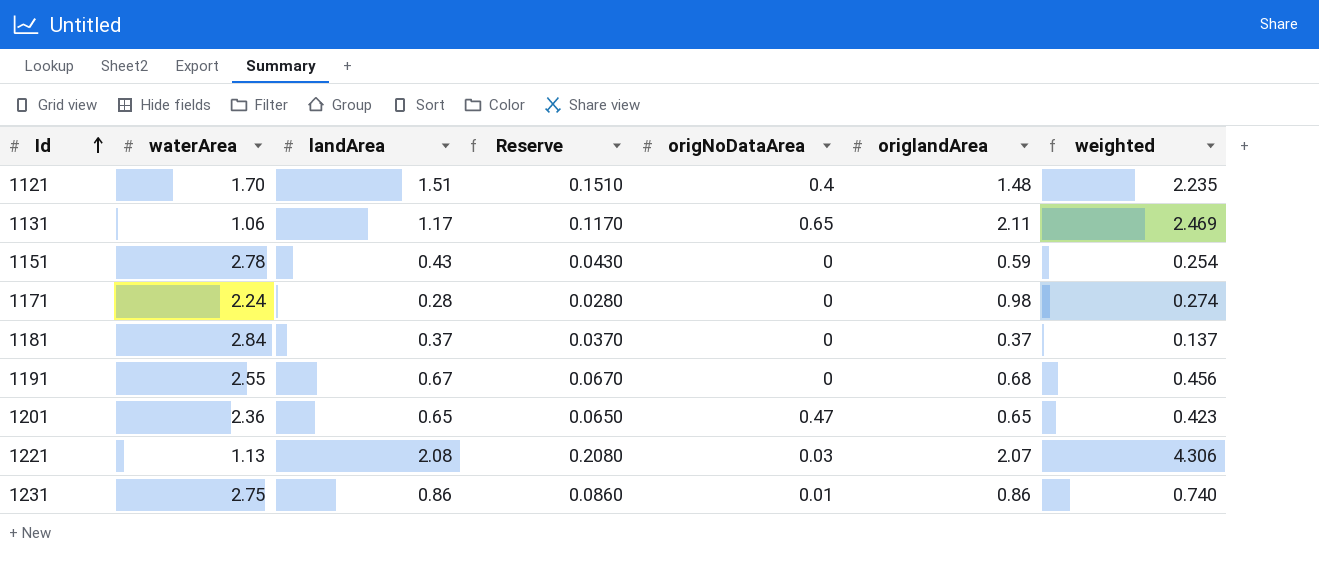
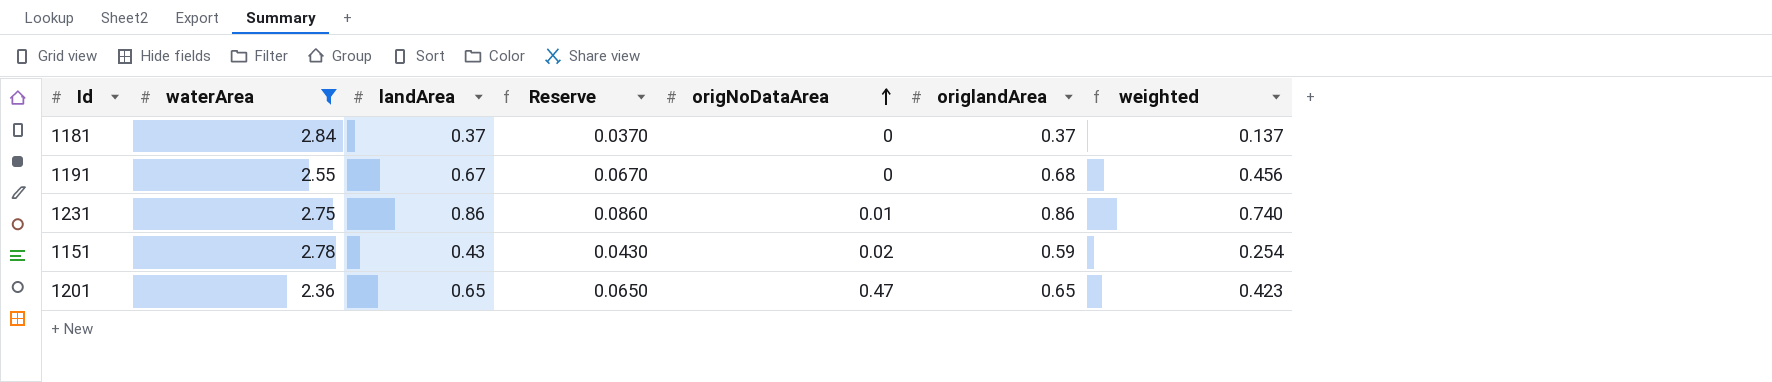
filter: none -> waterArea >= 2.36
row order: Id ascending -> origNoDataArea ascending
1151 | origNoDataArea: 0 -> 0.02

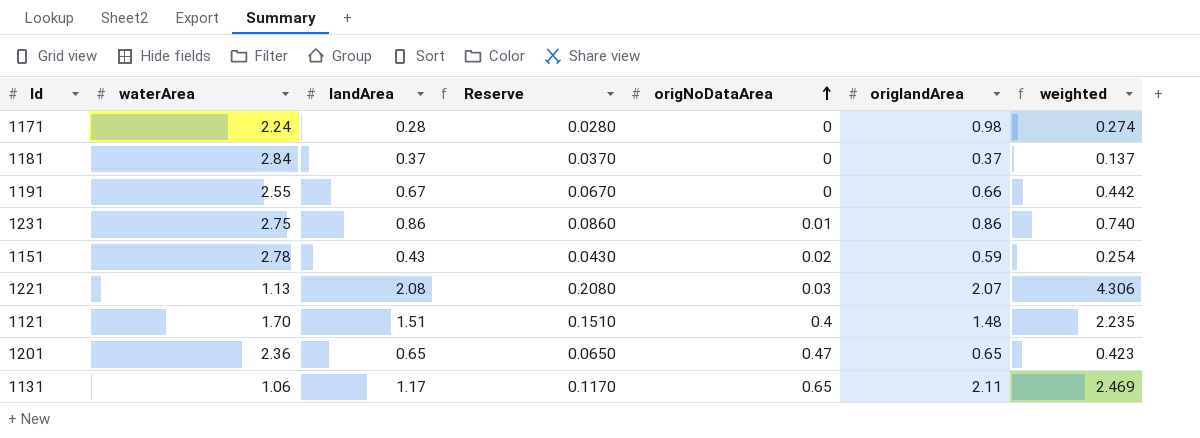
filter: waterArea >= 2.36 -> none
1191 | origlandArea: 0.68 -> 0.66
1191 | weighted: 0.456 -> 0.442

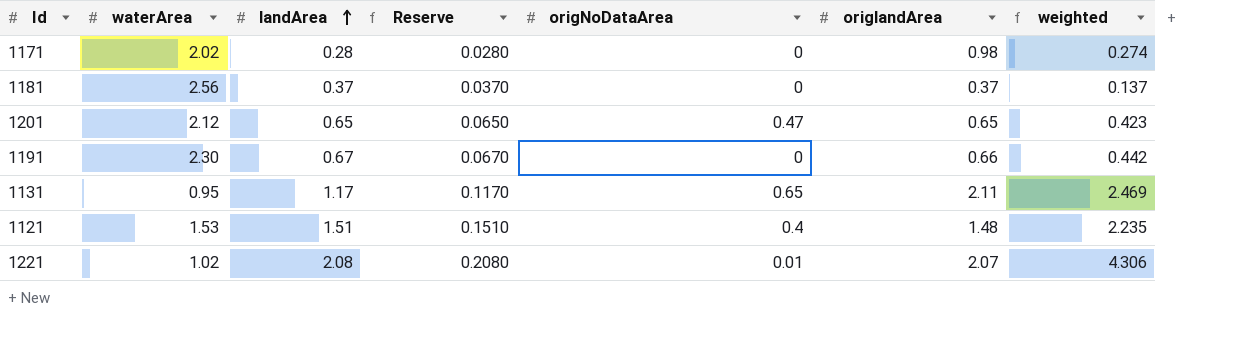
row order: origNoDataArea ascending -> landArea ascending
row 1231: 2.75 | 0.86 | 0.0860 | 0.01 | 0.86 | 0.740 -> none
row 1151: 2.78 | 0.43 | 0.0430 | 0.02 | 0.59 | 0.254 -> none
1171 | waterArea: 2.24 -> 2.02
1181 | waterArea: 2.84 -> 2.56
1201 | waterArea: 2.36 -> 2.12
1191 | waterArea: 2.55 -> 2.30
1131 | waterArea: 1.06 -> 0.95
1121 | waterArea: 1.70 -> 1.53
1221 | waterArea: 1.13 -> 1.02
1221 | origNoDataArea: 0.03 -> 0.01

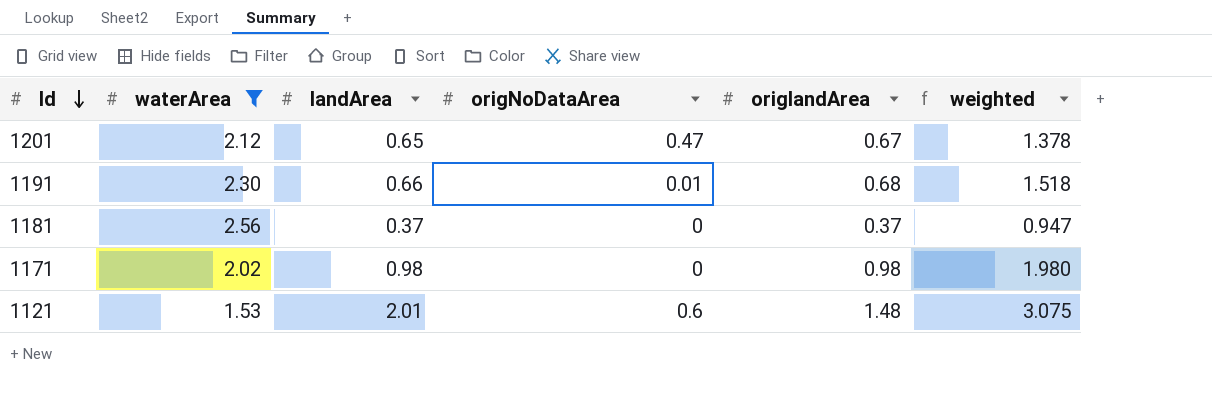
filter: none -> waterArea >= 1.53
row order: landArea ascending -> Id descending
column Reserve | formula: [landArea] * 0.1 -> none
column weighted | formula: [landArea] * [origlandArea] -> [waterArea] * [landArea]
1201 | origlandArea: 0.65 -> 0.67
1191 | landArea: 0.67 -> 0.66
1191 | origNoDataArea: 0 -> 0.01
1191 | origlandArea: 0.66 -> 0.68
1171 | landArea: 0.28 -> 0.98
1121 | landArea: 1.51 -> 2.01
1121 | origNoDataArea: 0.4 -> 0.6

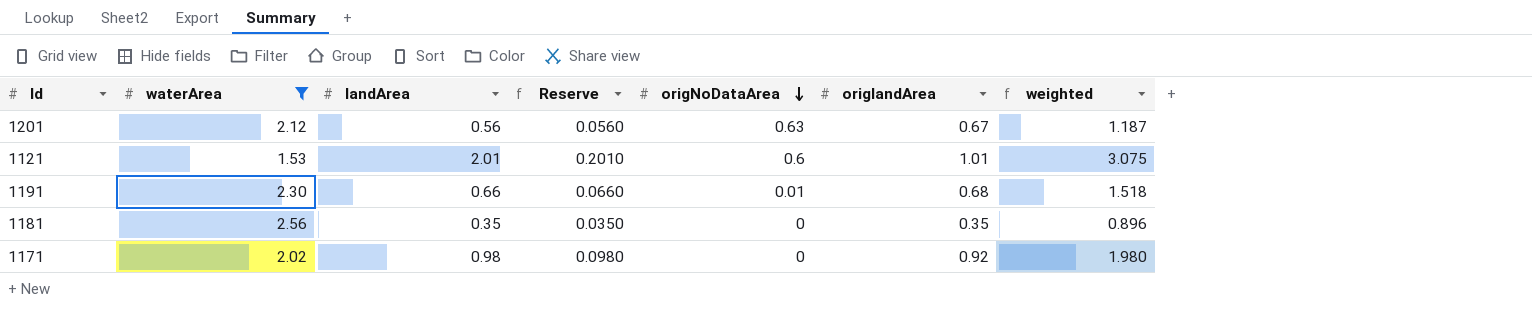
row order: Id descending -> origNoDataArea descending
column Reserve | formula: none -> [landArea] * 0.1
1201 | landArea: 0.65 -> 0.56
1201 | origNoDataArea: 0.47 -> 0.63
1201 | weighted: 1.378 -> 1.187
1121 | origlandArea: 1.48 -> 1.01
1181 | landArea: 0.37 -> 0.35
1181 | origlandArea: 0.37 -> 0.35
1181 | weighted: 0.947 -> 0.896
1171 | origlandArea: 0.98 -> 0.92

